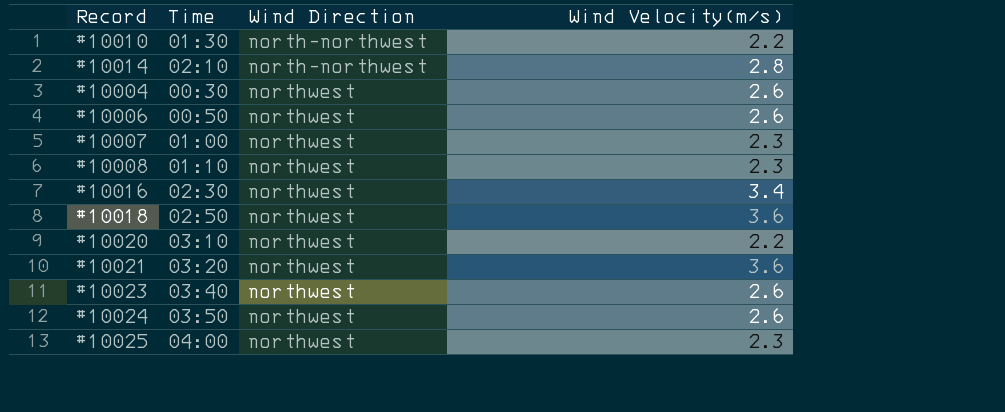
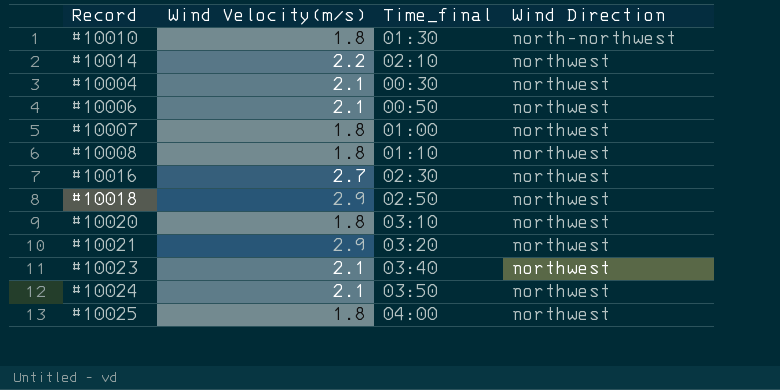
column Wind Velocity(m/s) | position: 4 -> 2
column name: Time -> Time_final
#10010 | Wind Velocity(m/s): 2.2 -> 1.8
#10014 | Wind Velocity(m/s): 2.8 -> 2.2
#10014 | Wind Direction: north-northwest -> northwest
#10004 | Wind Velocity(m/s): 2.6 -> 2.1
#10006 | Wind Velocity(m/s): 2.6 -> 2.1
#10007 | Wind Velocity(m/s): 2.3 -> 1.8
#10008 | Wind Velocity(m/s): 2.3 -> 1.8
#10016 | Wind Velocity(m/s): 3.4 -> 2.7
#10018 | Wind Velocity(m/s): 3.6 -> 2.9
#10020 | Wind Velocity(m/s): 2.2 -> 1.8
#10021 | Wind Velocity(m/s): 3.6 -> 2.9
#10023 | Wind Velocity(m/s): 2.6 -> 2.1
#10024 | Wind Velocity(m/s): 2.6 -> 2.1
#10025 | Wind Velocity(m/s): 2.3 -> 1.8

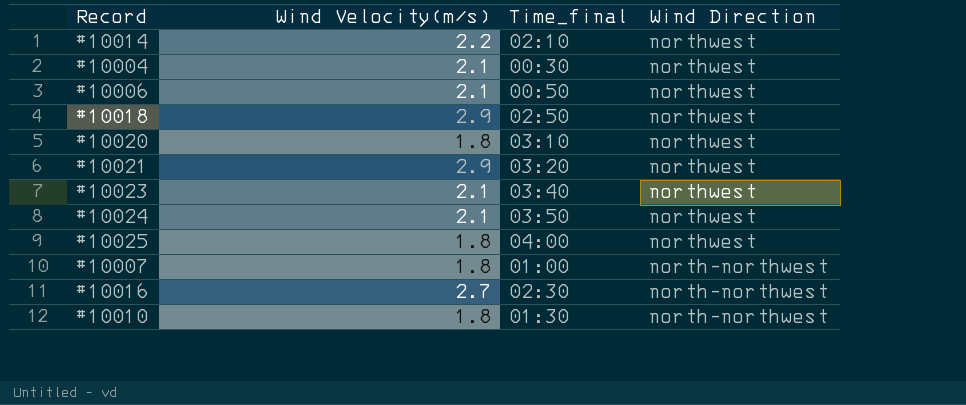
row order: Wind Direction ascending -> Wind Direction descending
row #10008: 1.8 | 01:10 | northwest -> none
#10007 | Wind Direction: northwest -> north-northwest
#10016 | Wind Direction: northwest -> north-northwest

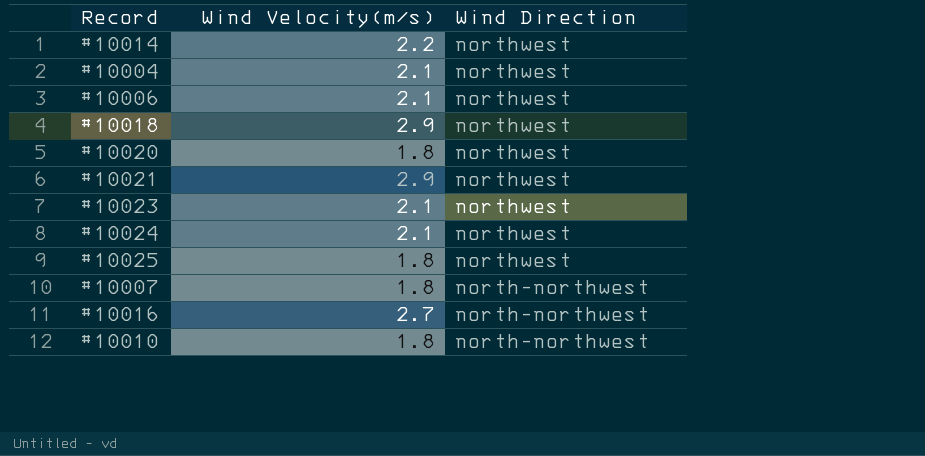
column Time_final | position: 3 -> none

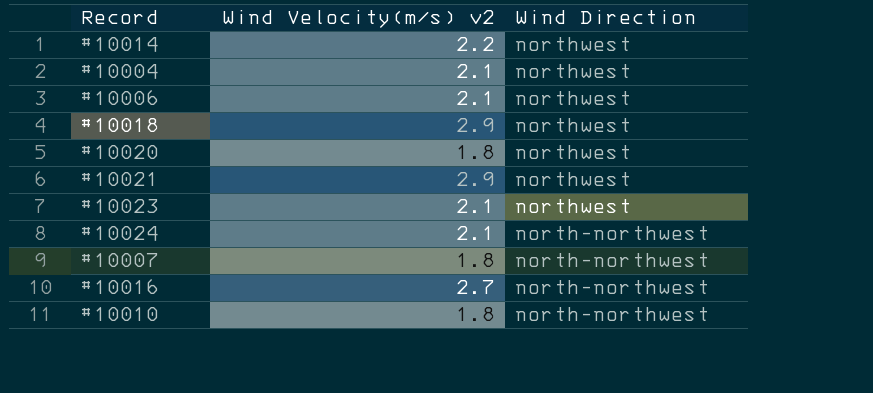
column name: Wind Velocity(m/s) -> Wind Velocity(m/s) v2
row #10025: 1.8 | northwest -> none
#10024 | Wind Direction: northwest -> north-northwest

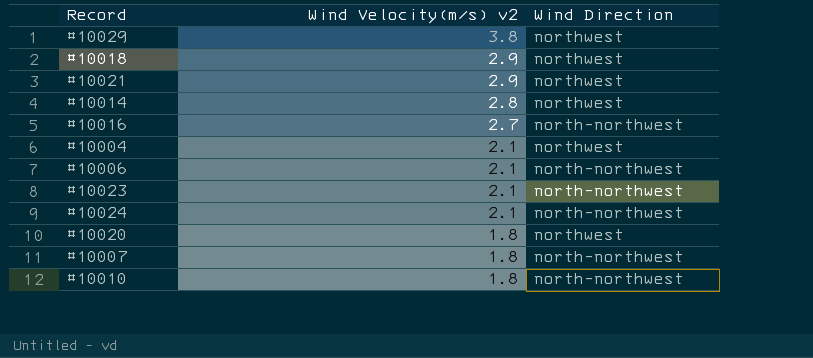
row order: Wind Direction descending -> Wind Velocity(m/s) v2 descending
row #10029: none -> 3.8 | northwest
#10014 | Wind Velocity(m/s) v2: 2.2 -> 2.8
#10006 | Wind Direction: northwest -> north-northwest
#10023 | Wind Direction: northwest -> north-northwest

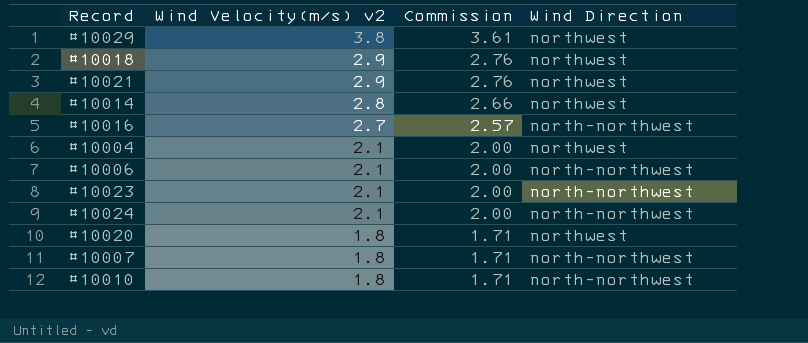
column Commission | formula: none -> [Wind Velocity(m/s) v2] * 0.95

